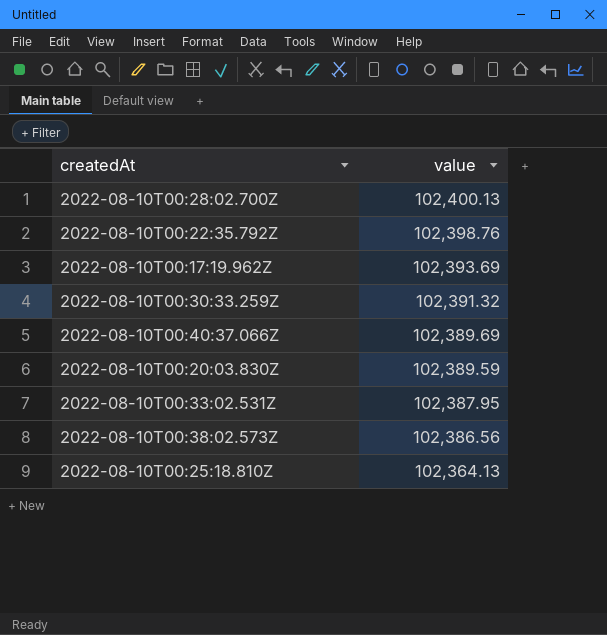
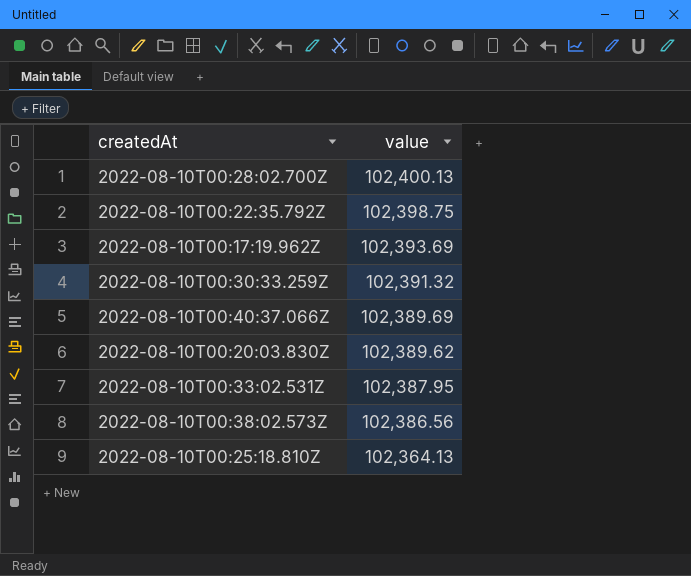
2022-08-10T00:22:35.792Z | value: 102,398.76 -> 102,398.75
2022-08-10T00:20:03.830Z | value: 102,389.59 -> 102,389.62

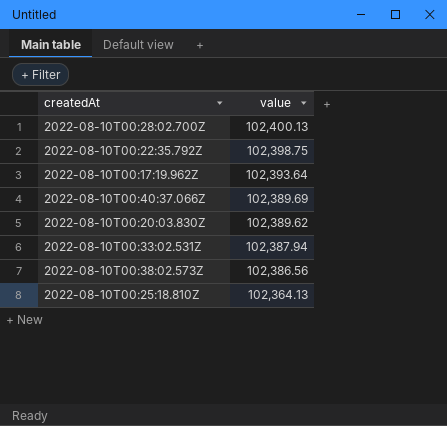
row 2022-08-10T00:30:33.259Z: 102,391.32 -> none
2022-08-10T00:17:19.962Z | value: 102,393.69 -> 102,393.64
2022-08-10T00:33:02.531Z | value: 102,387.95 -> 102,387.94

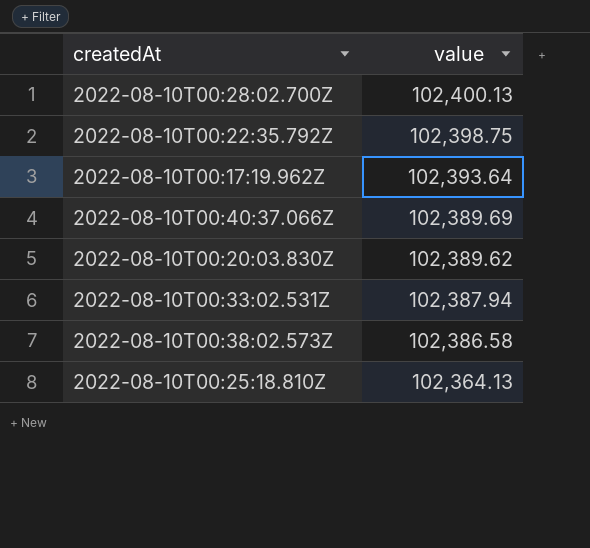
2022-08-10T00:38:02.573Z | value: 102,386.56 -> 102,386.58

